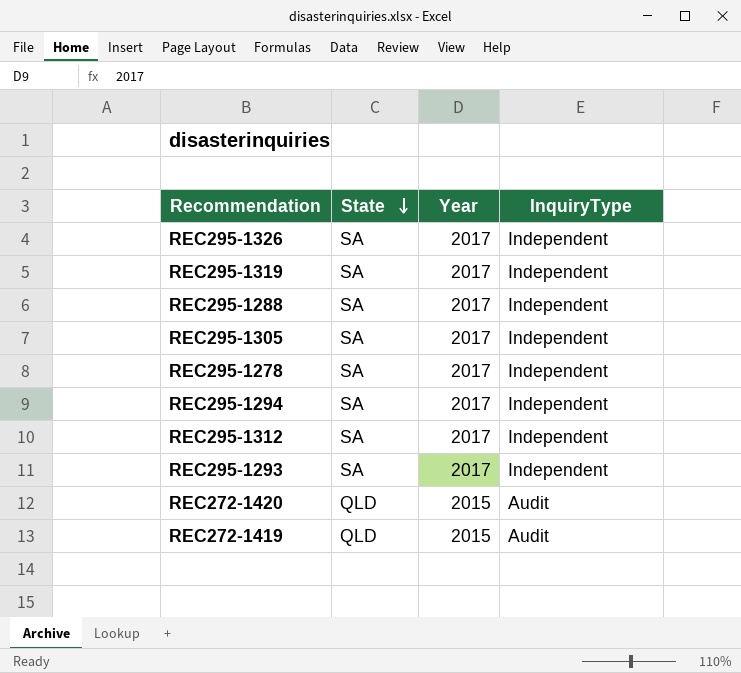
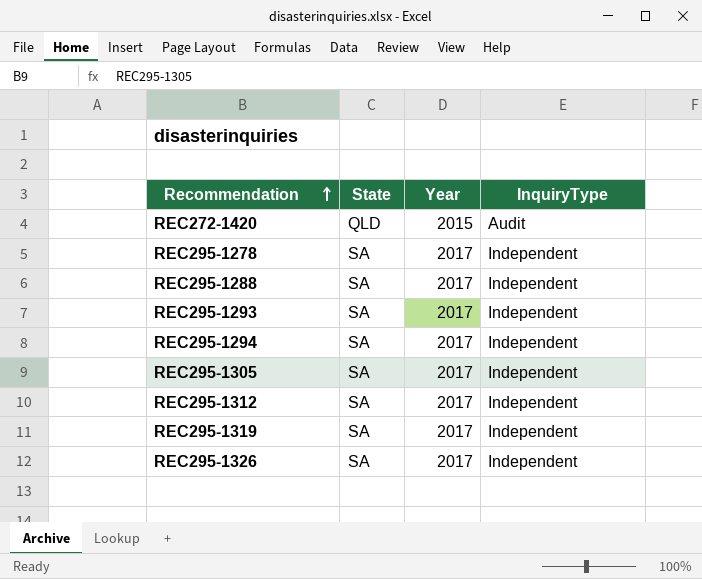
row order: State descending -> Recommendation ascending
row REC272-1419: QLD | 2015 | Audit -> none

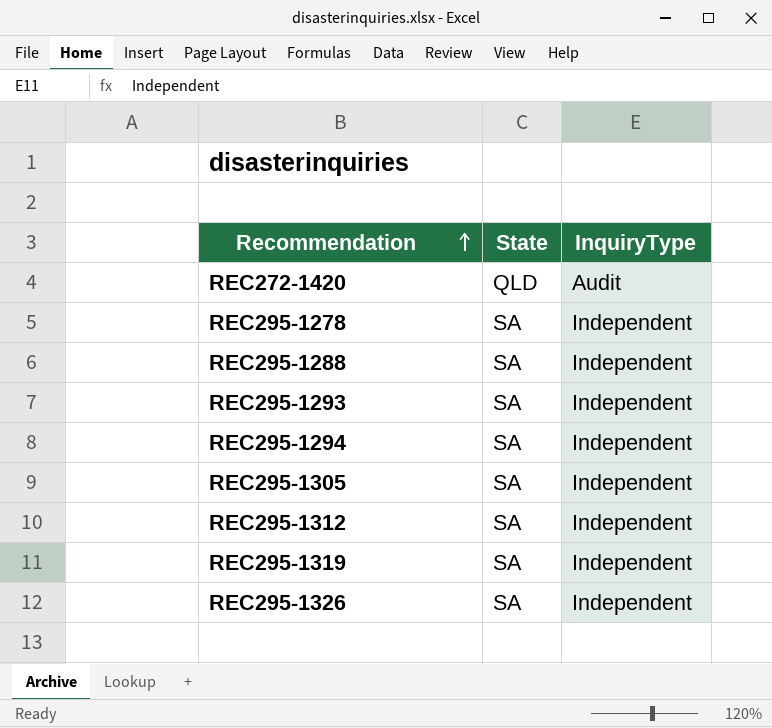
column Year | position: 3 -> none

